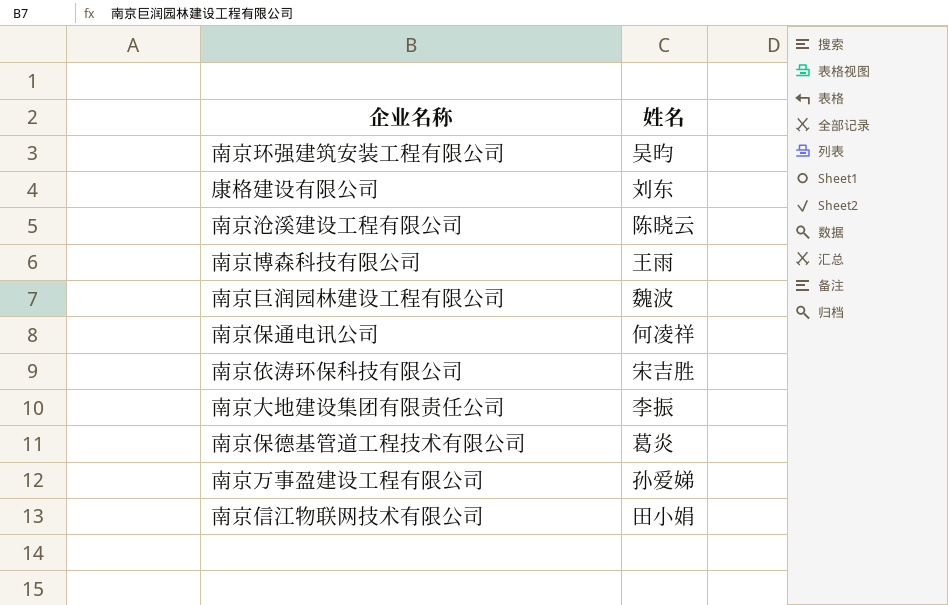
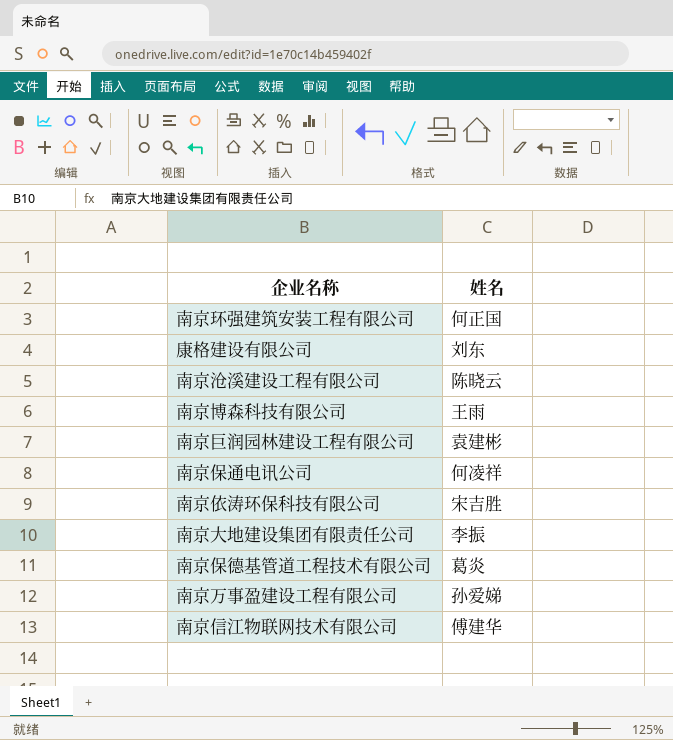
南京环强建筑安装工程有限公司 | 姓名: 吴昀 -> 何正国
南京巨润园林建设工程有限公司 | 姓名: 魏波 -> 袁建彬
南京信江物联网技术有限公司 | 姓名: 田小娟 -> 傅建华

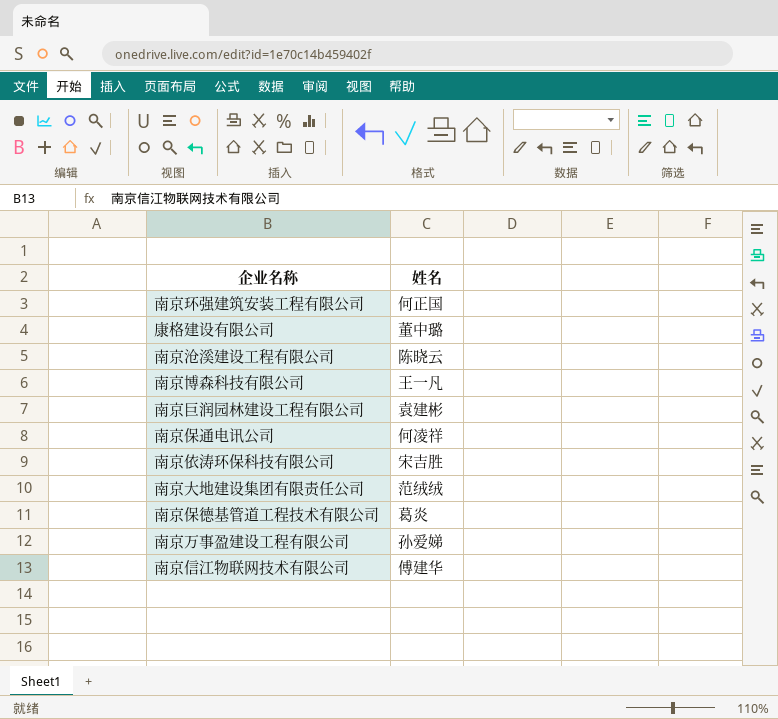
康格建设有限公司 | 姓名: 刘东 -> 董中璐
南京博森科技有限公司 | 姓名: 王雨 -> 王一凡
南京大地建设集团有限责任公司 | 姓名: 李振 -> 范绒绒

